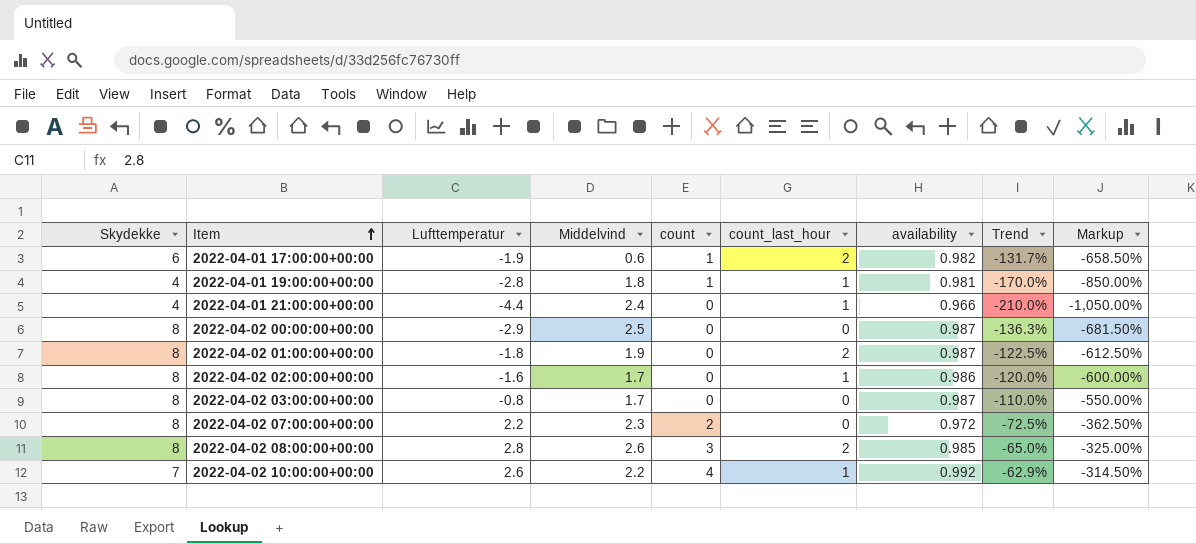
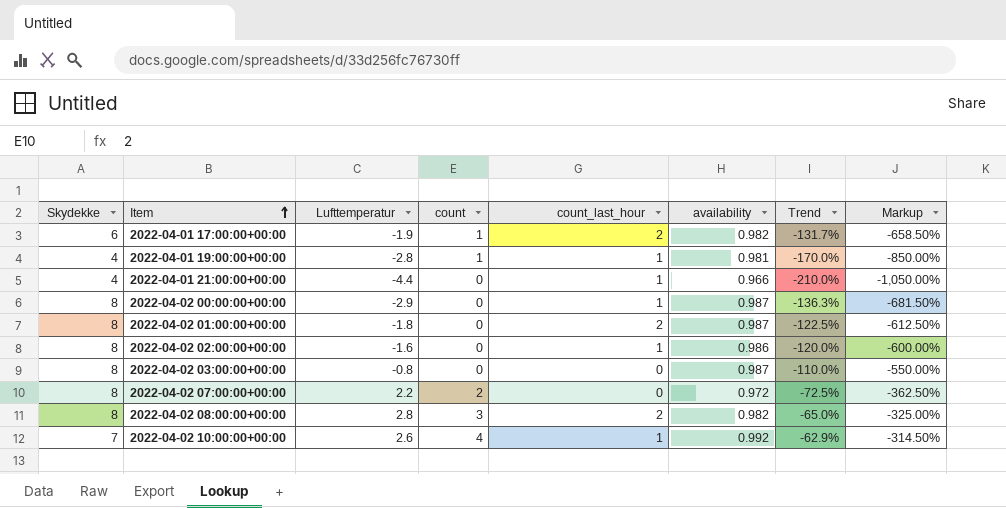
column Middelvind | position: 4 -> none
2022-04-02 00:00:00+00:00 | count_last_hour: 0 -> 1
2022-04-02 08:00:00+00:00 | availability: 0.985 -> 0.982

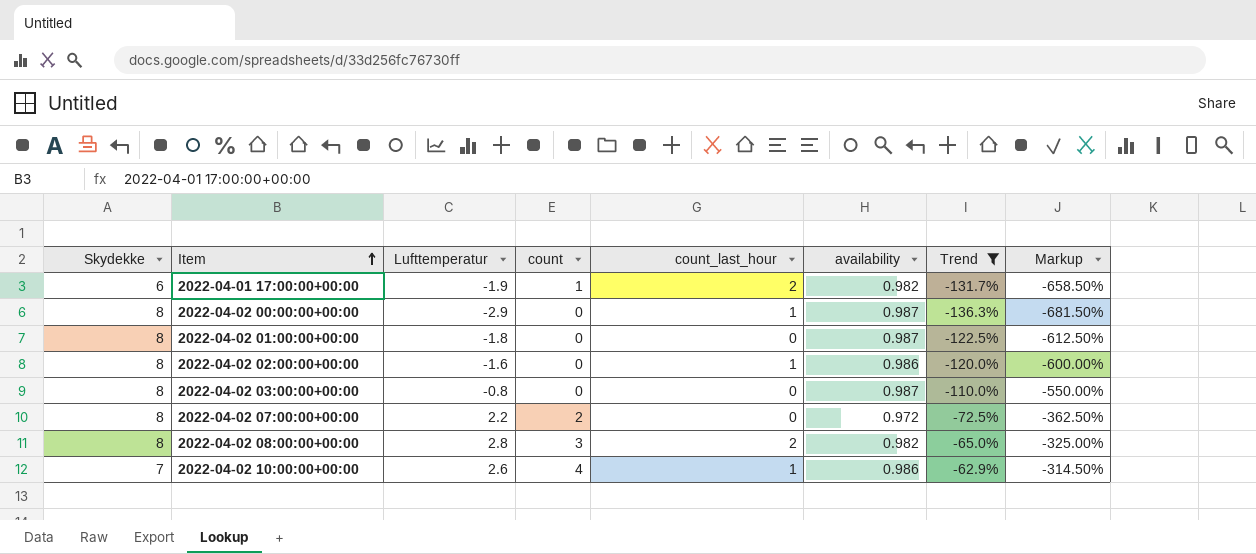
filter: none -> Trend >= -136.3%
2022-04-02 01:00:00+00:00 | count_last_hour: 2 -> 0
2022-04-02 10:00:00+00:00 | availability: 0.992 -> 0.986

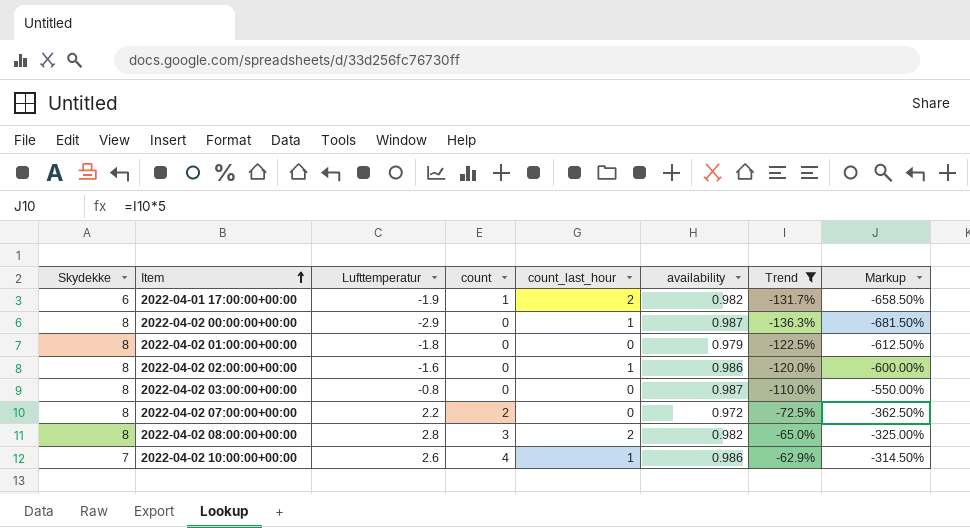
2022-04-02 01:00:00+00:00 | availability: 0.987 -> 0.979

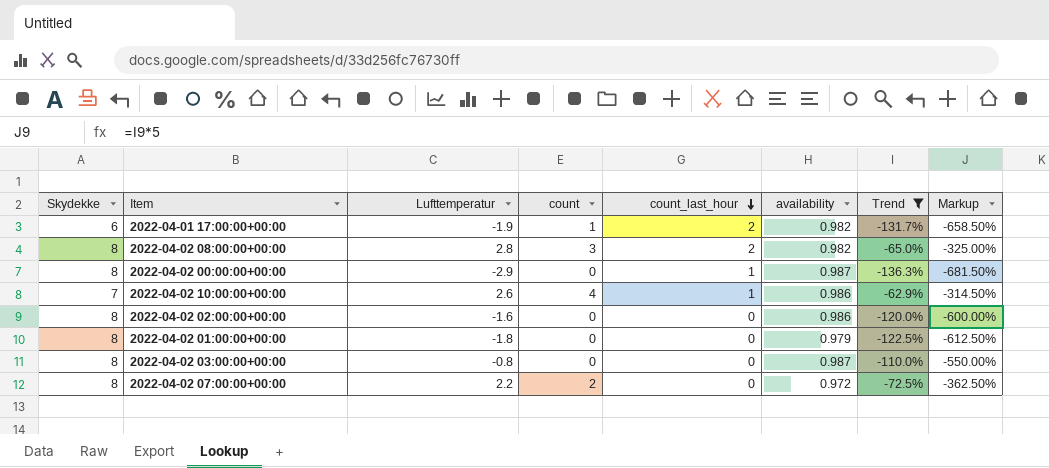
row order: Item ascending -> count_last_hour descending
2022-04-02 02:00:00+00:00 | count_last_hour: 1 -> 0

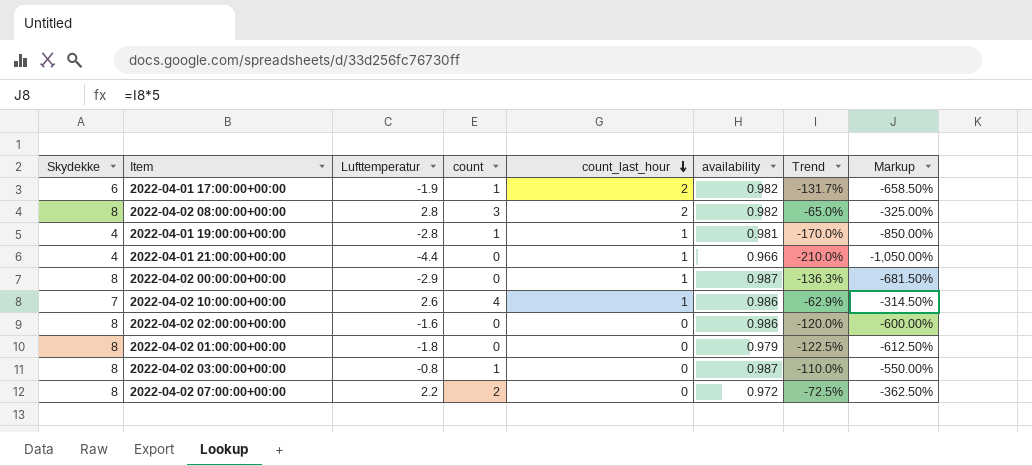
filter: Trend >= -136.3% -> none
2022-04-02 03:00:00+00:00 | count: 0 -> 1

